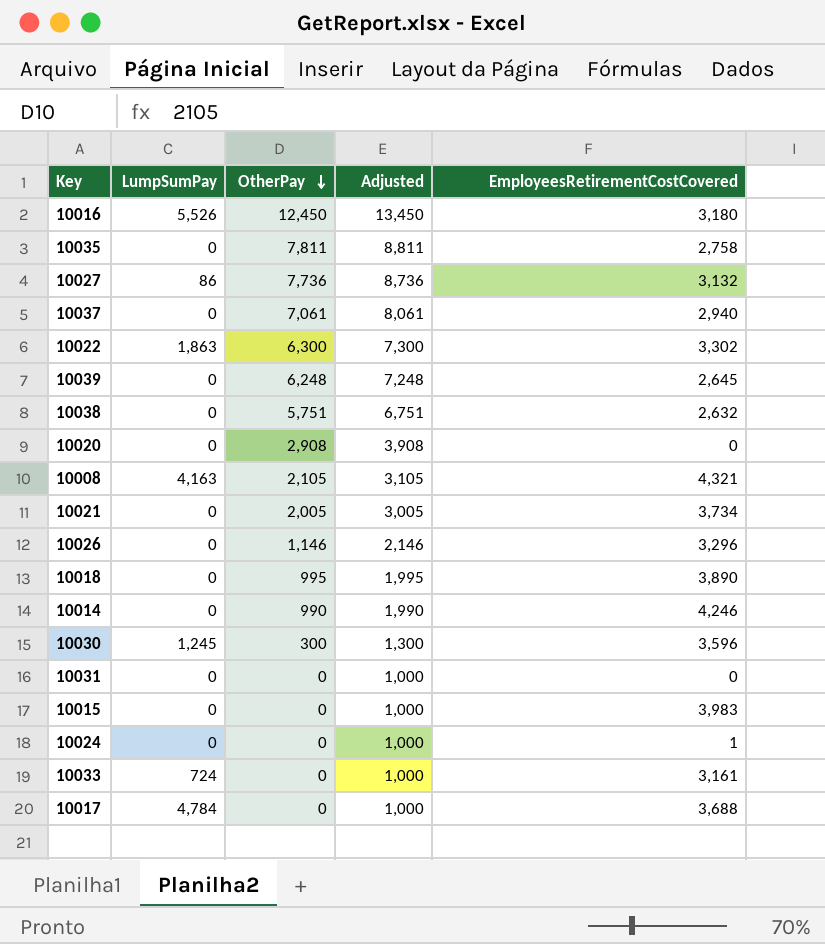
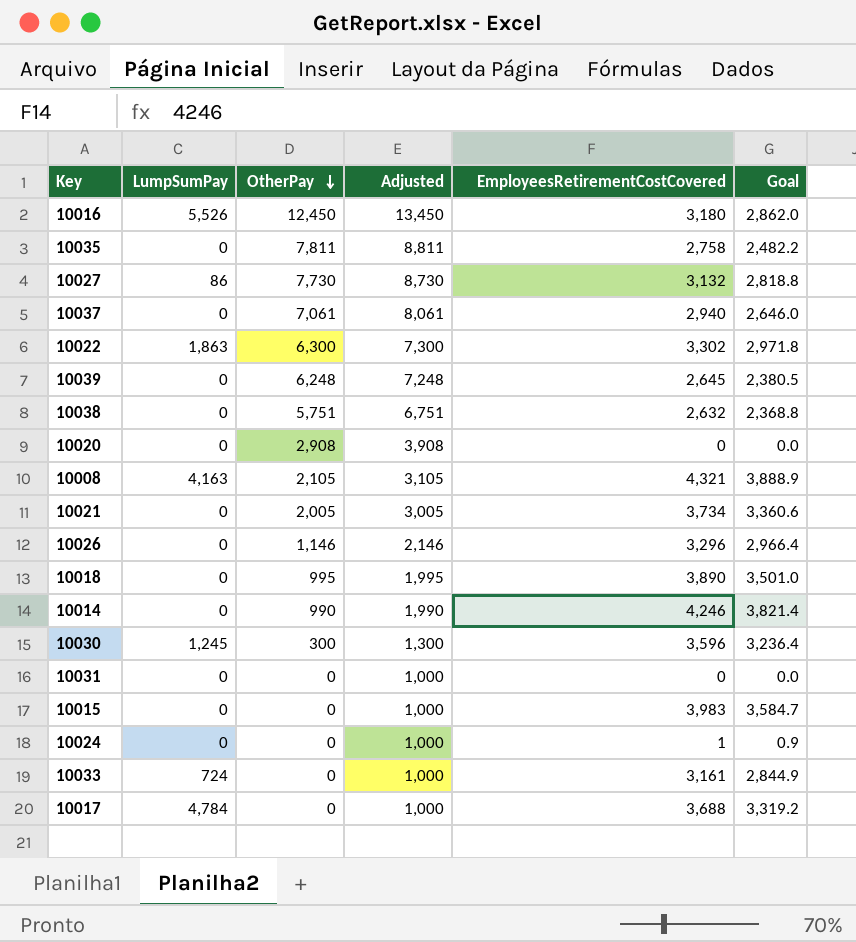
column Goal | formula: none -> [EmployeesRetirementCostCovered] * 0.9
10027 | OtherPay: 7,736 -> 7,730
10027 | Adjusted: 8,736 -> 8,730

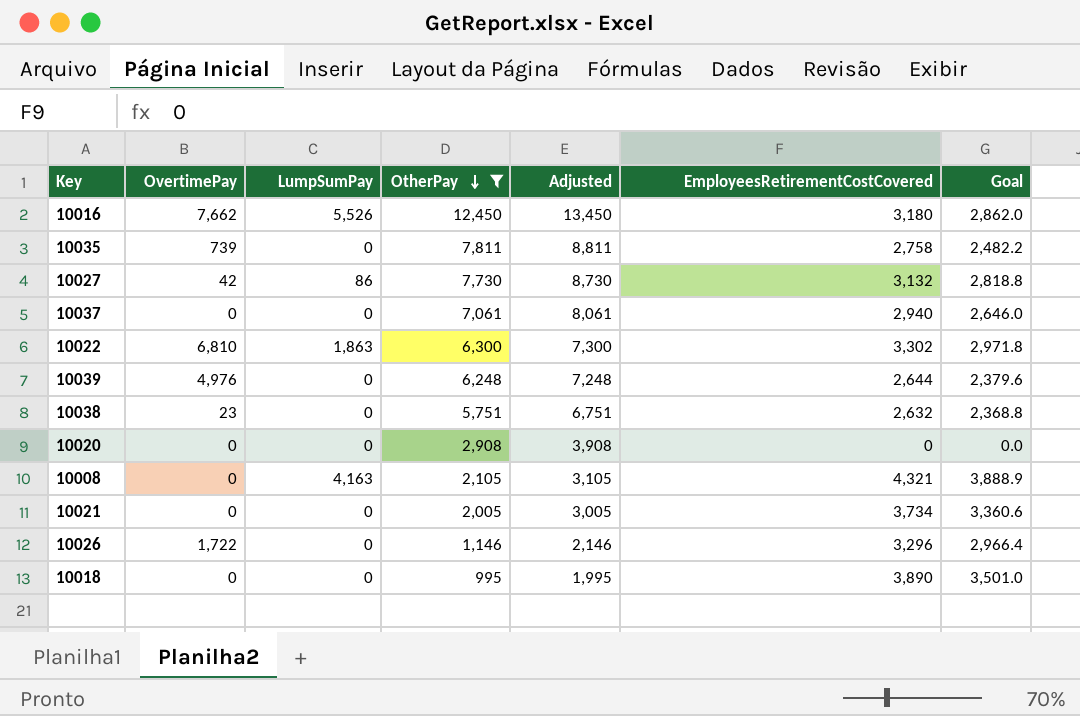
filter: none -> OtherPay >= 995
column OvertimePay | position: none -> 2
10039 | EmployeesRetirementCostCovered: 2,645 -> 2,644
10039 | Goal: 2,380.5 -> 2,379.6

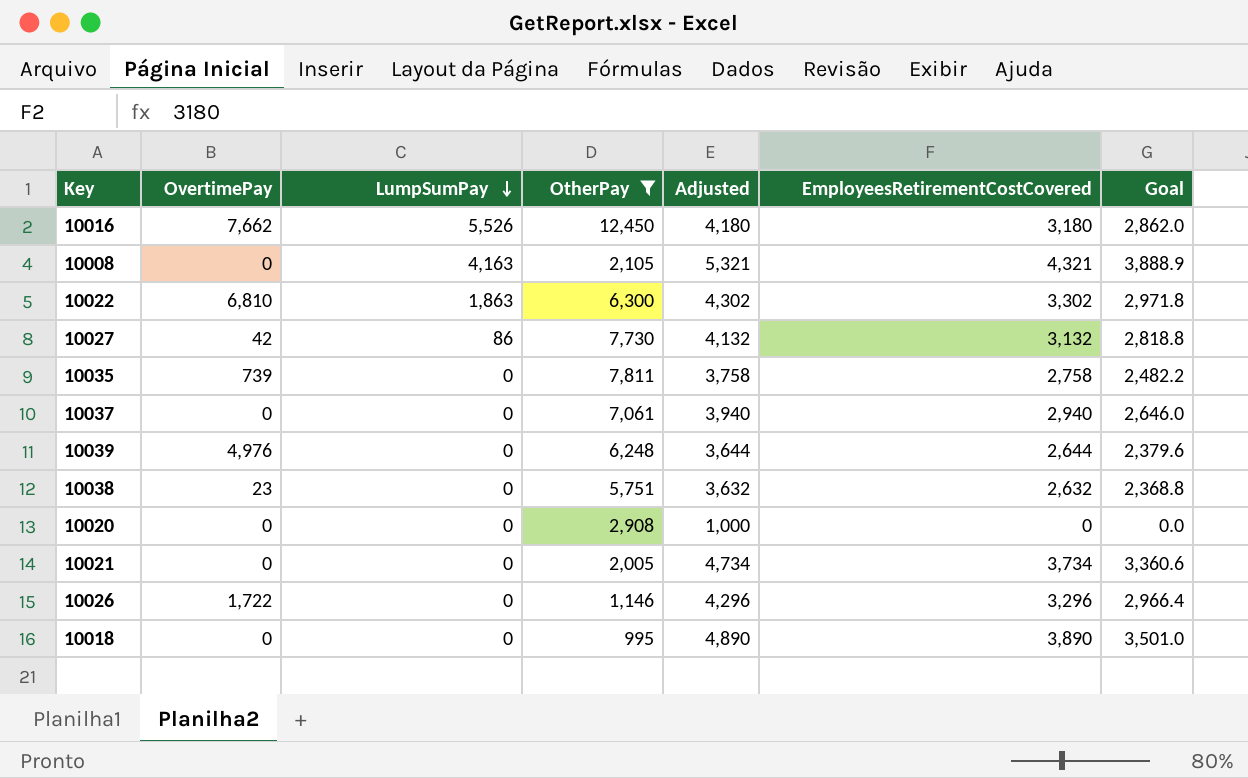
row order: OtherPay descending -> LumpSumPay descending
column Adjusted | formula: [OtherPay] + 1000 -> [EmployeesRetirementCostCovered] + 1000

